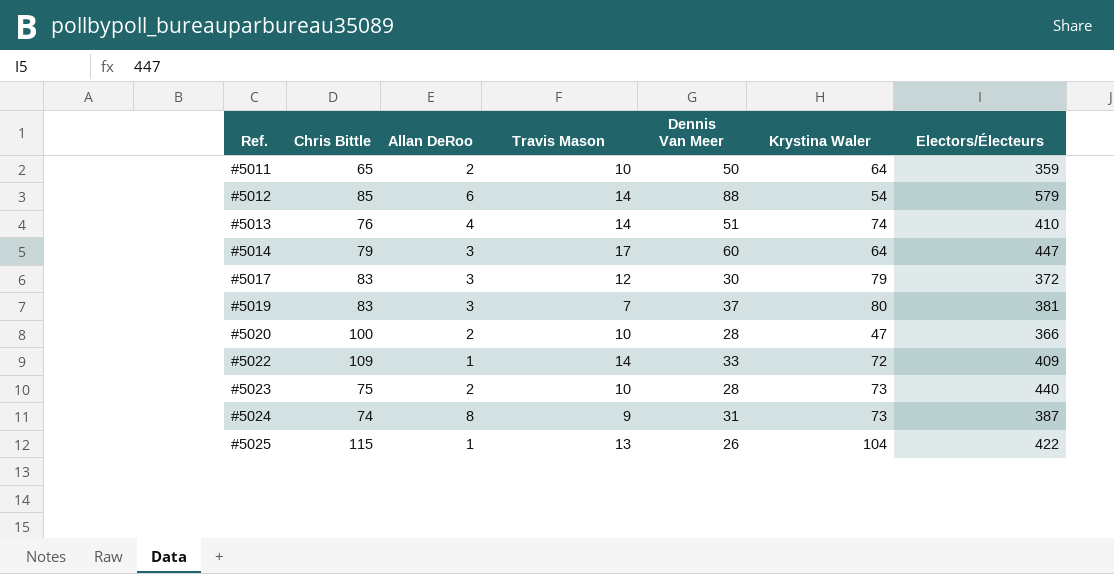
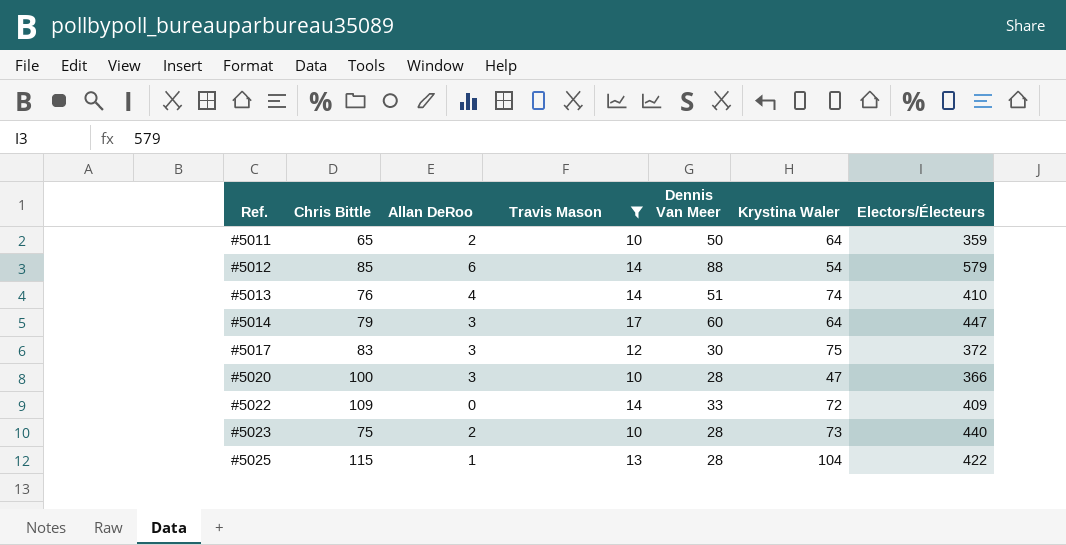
filter: none -> Travis Mason >= 10
#5017 | Krystina Waler: 79 -> 75
#5020 | Allan DeRoo: 2 -> 3
#5022 | Allan DeRoo: 1 -> 0
#5025 | Dennis Van Meer: 26 -> 28

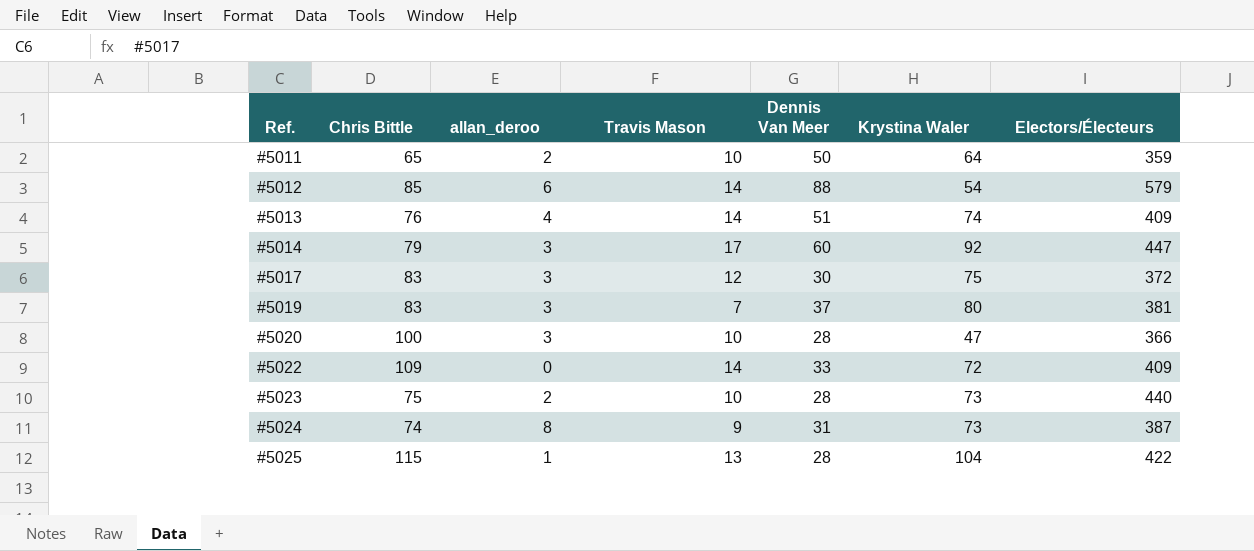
filter: Travis Mason >= 10 -> none
column name: Allan DeRoo -> allan_deroo
#5013 | Electors/Électeurs: 410 -> 409
#5014 | Krystina Waler: 64 -> 92

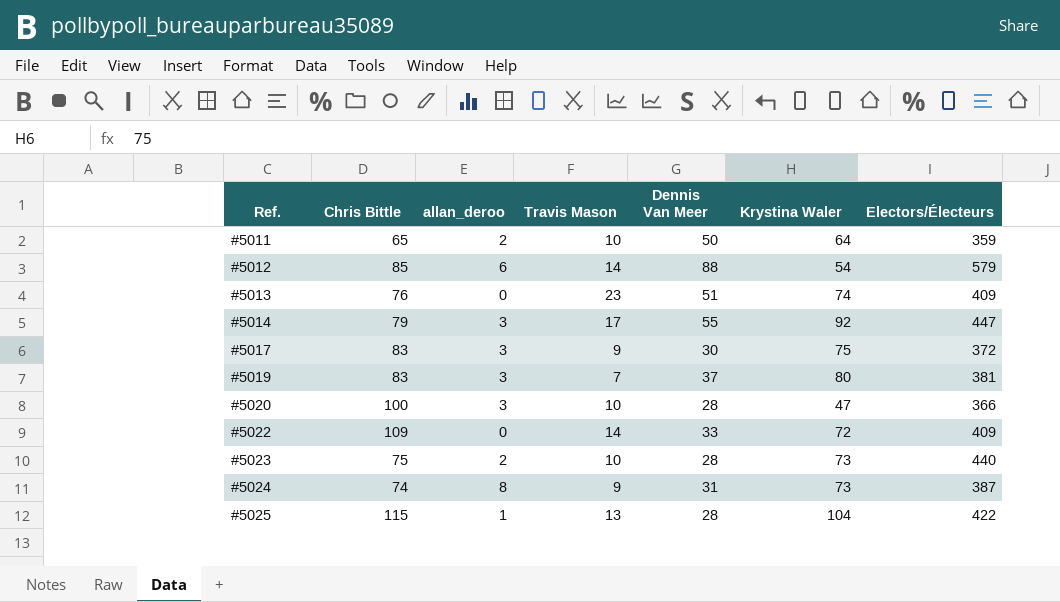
#5013 | allan_deroo: 4 -> 0
#5013 | Travis Mason: 14 -> 23
#5014 | Dennis Van Meer: 60 -> 55
#5017 | Travis Mason: 12 -> 9

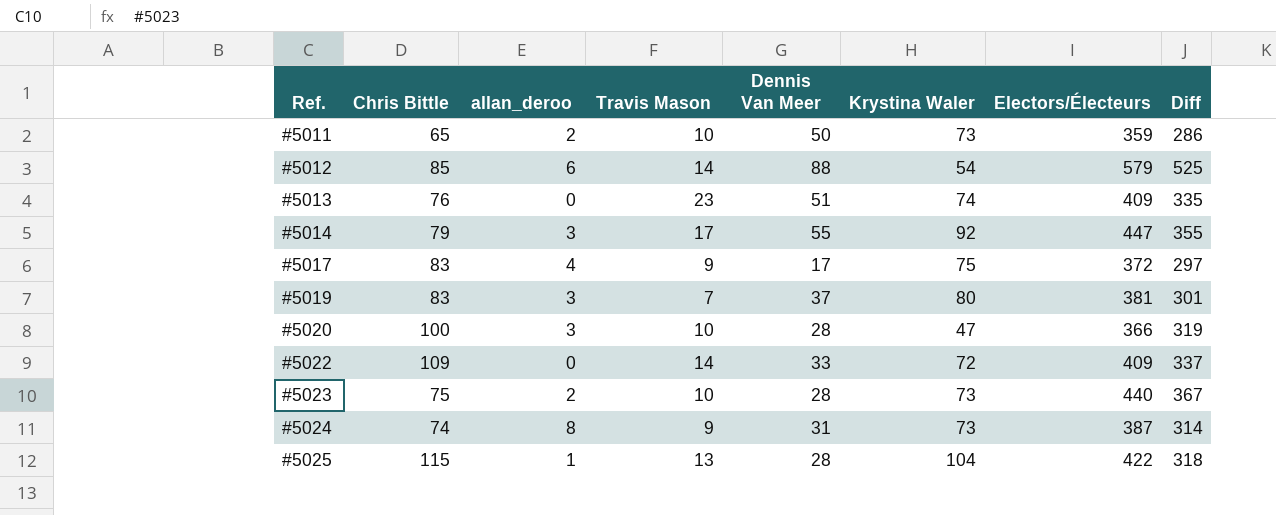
column Diff | formula: none -> [Electors/Électeurs] - [Krystina Waler]
#5011 | Krystina Waler: 64 -> 73
#5017 | allan_deroo: 3 -> 4
#5017 | Dennis Van Meer: 30 -> 17

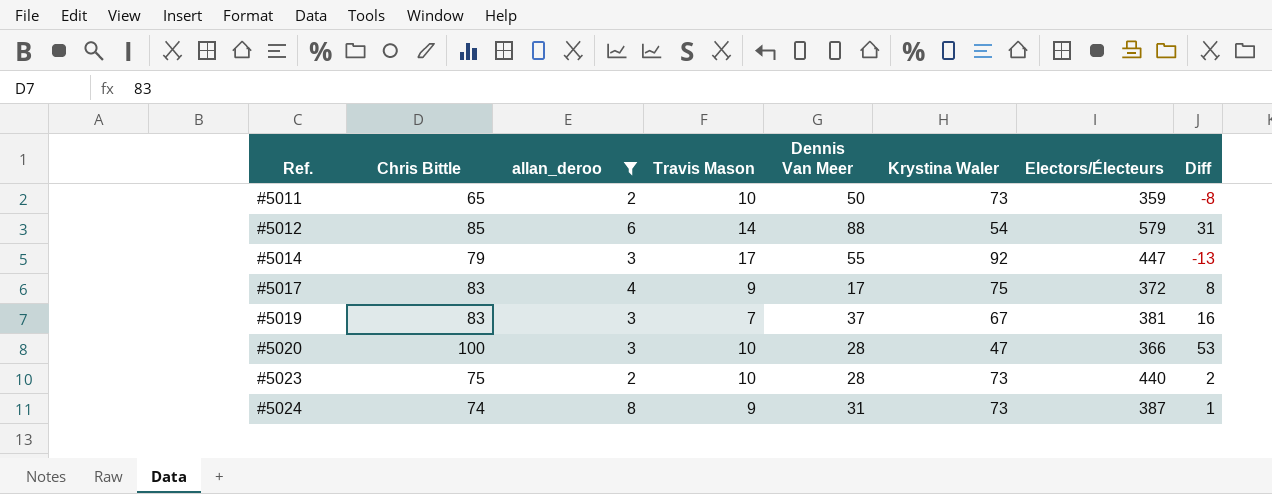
filter: none -> allan_deroo >= 2
column Diff | formula: [Electors/Électeurs] - [Krystina Waler] -> [Chris Bittle] - [Krystina Waler]
#5019 | Krystina Waler: 80 -> 67

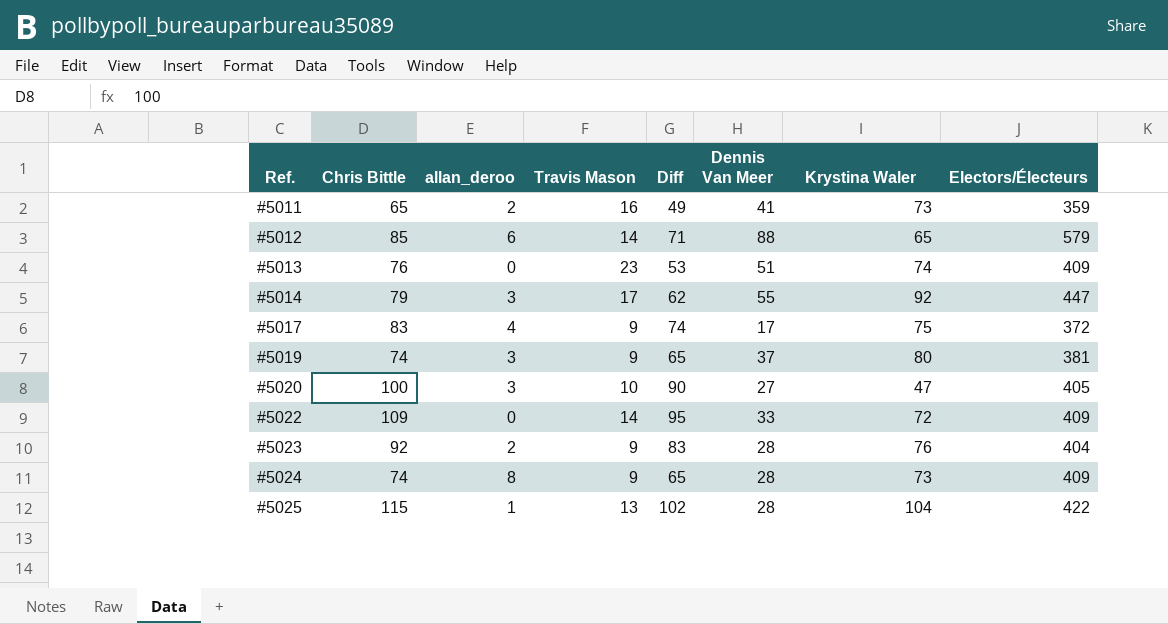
filter: allan_deroo >= 2 -> none
column Diff | formula: [Chris Bittle] - [Krystina Waler] -> [Chris Bittle] - [Travis Mason]
column Diff | position: 8 -> 5
#5011 | Travis Mason: 10 -> 16
#5011 | Dennis Van Meer: 50 -> 41
#5012 | Krystina Waler: 54 -> 65
#5019 | Chris Bittle: 83 -> 74
#5019 | Travis Mason: 7 -> 9
#5019 | Krystina Waler: 67 -> 80
#5020 | Dennis Van Meer: 28 -> 27
#5020 | Electors/Électeurs: 366 -> 405
#5023 | Chris Bittle: 75 -> 92
#5023 | Travis Mason: 10 -> 9
#5023 | Krystina Waler: 73 -> 76
#5023 | Electors/Électeurs: 440 -> 404
#5024 | Dennis Van Meer: 31 -> 28
#5024 | Electors/Électeurs: 387 -> 409

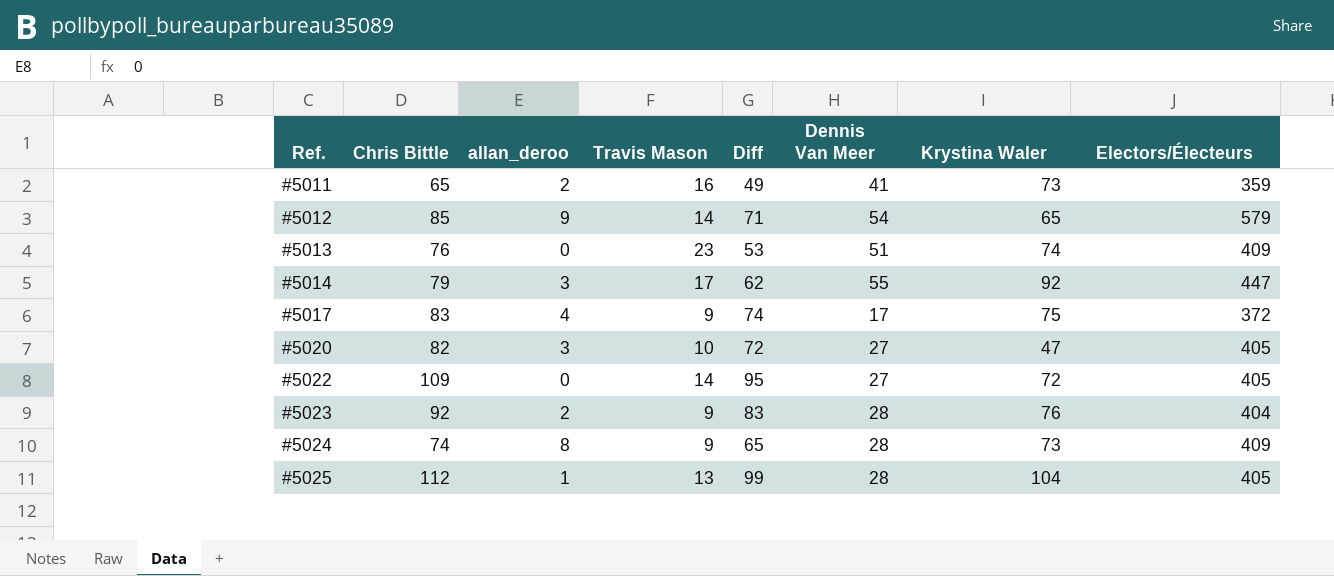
row #5019: 74 | 3 | 9 | 65 | 37 | 80 | 381 -> none
#5012 | allan_deroo: 6 -> 9
#5012 | Dennis Van Meer: 88 -> 54
#5020 | Chris Bittle: 100 -> 82
#5020 | Diff: 90 -> 72
#5022 | Dennis Van Meer: 33 -> 27
#5022 | Electors/Électeurs: 409 -> 405
#5025 | Chris Bittle: 115 -> 112
#5025 | Diff: 102 -> 99
#5025 | Electors/Électeurs: 422 -> 405

